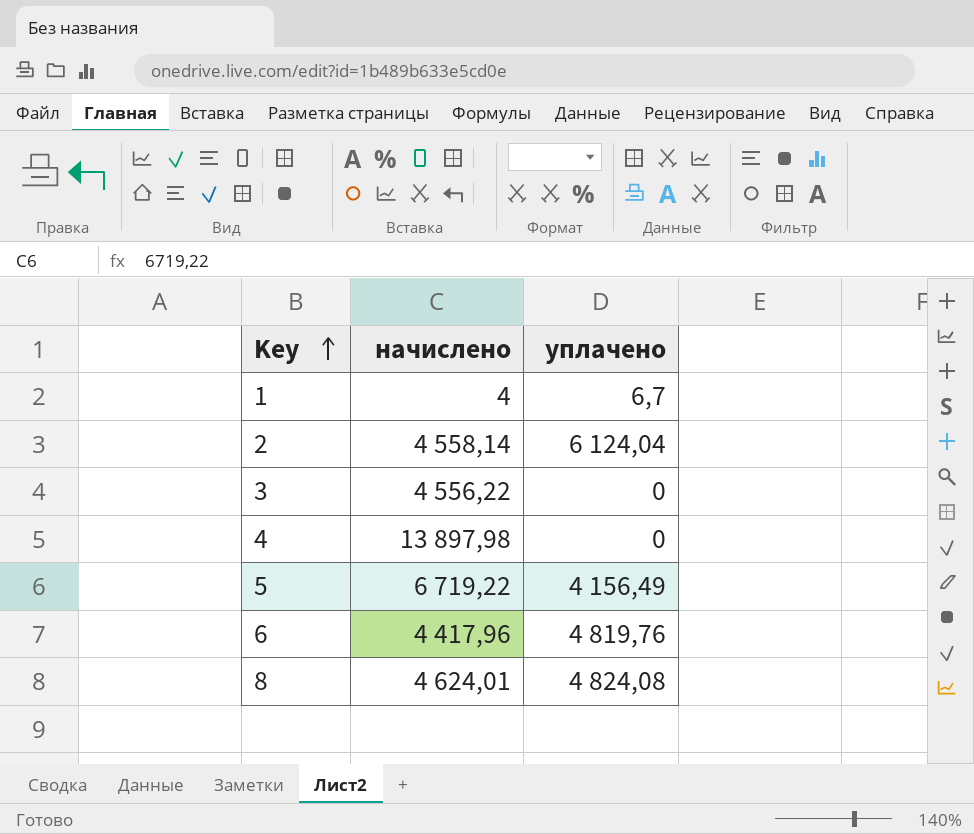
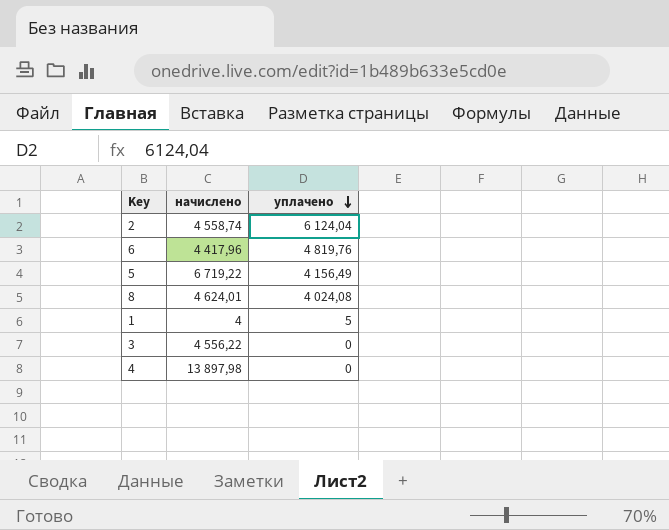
row order: Key ascending -> уплачено descending
2 | начислено: 4 558,14 -> 4 558,74
8 | уплачено: 4 824,08 -> 4 024,08
1 | уплачено: 6,7 -> 5

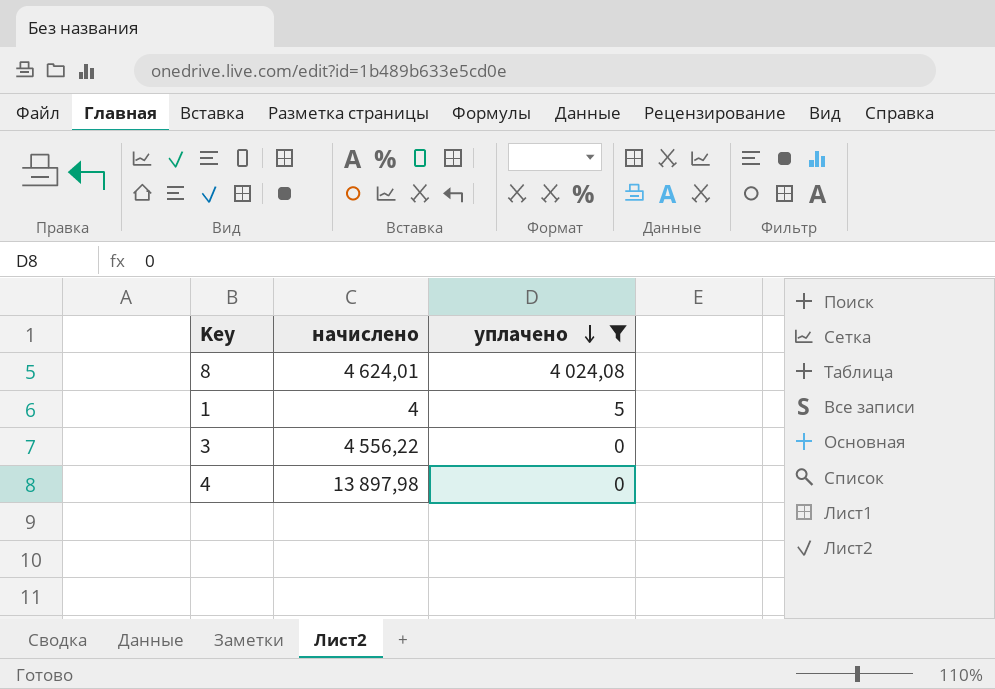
filter: none -> уплачено <= 4 024,08

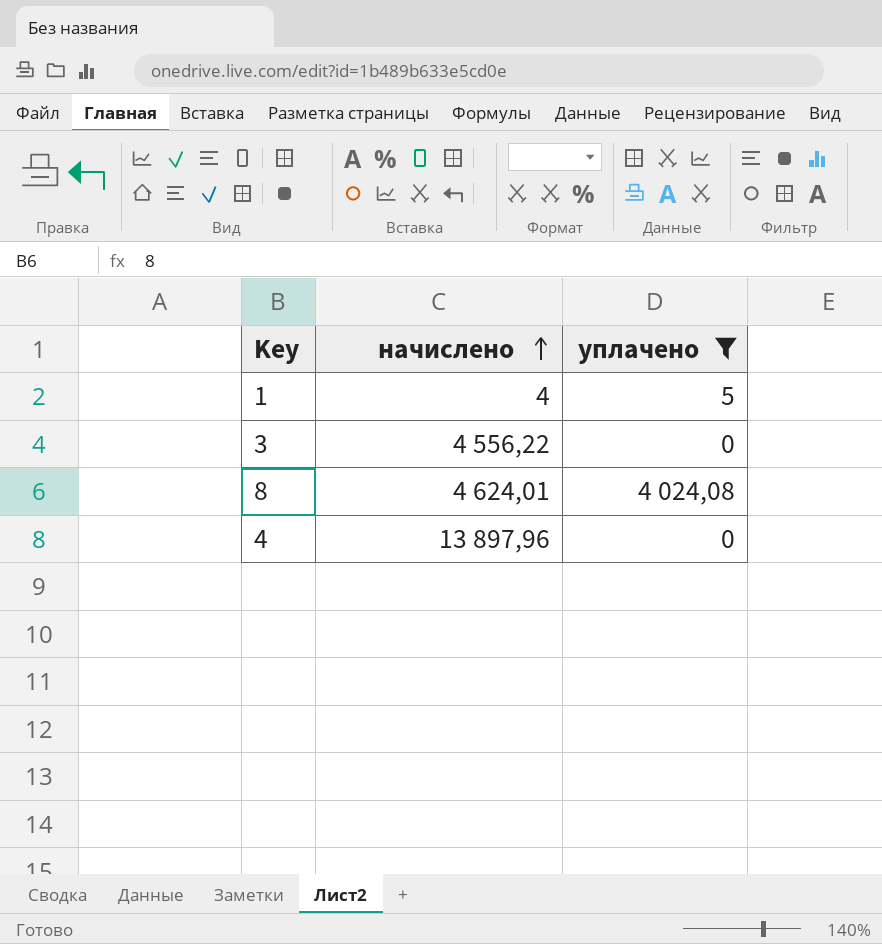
row order: уплачено descending -> начислено ascending
4 | начислено: 13 897,98 -> 13 897,96

